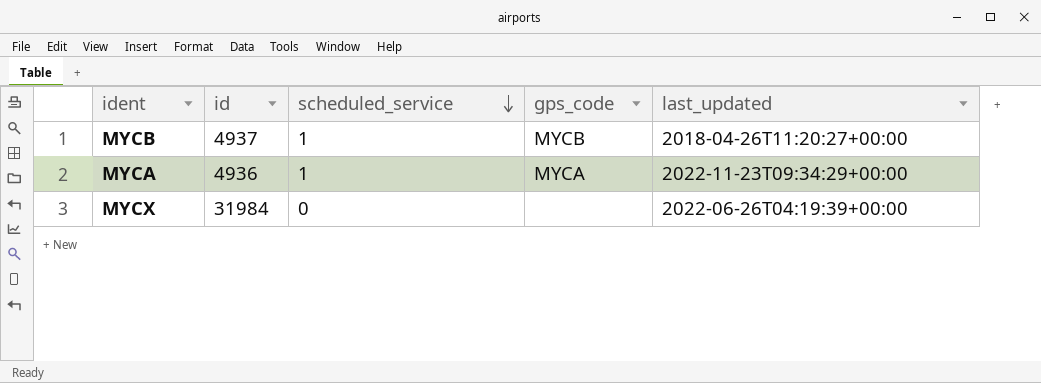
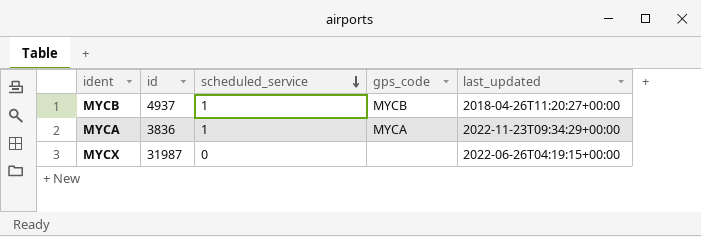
MYCA | id: 4936 -> 3836
MYCX | id: 31984 -> 31987
MYCX | last_updated: 2022-06-26T04:19:39+00:00 -> 2022-06-26T04:19:15+00:00

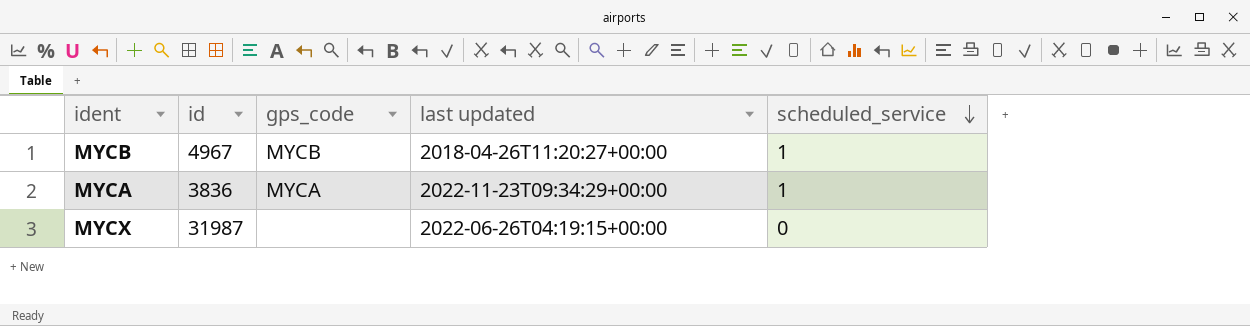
column name: last_updated -> last updated
column scheduled_service | position: 3 -> 5
MYCB | id: 4937 -> 4967

